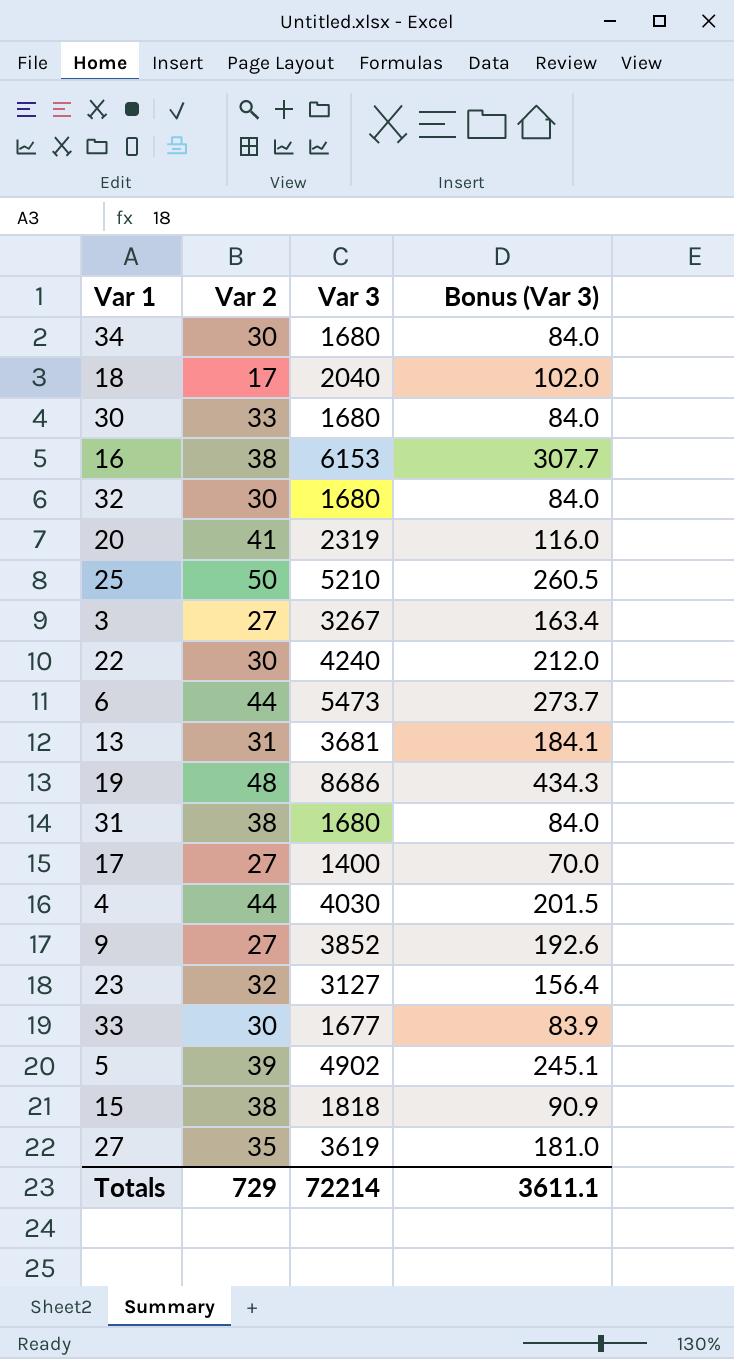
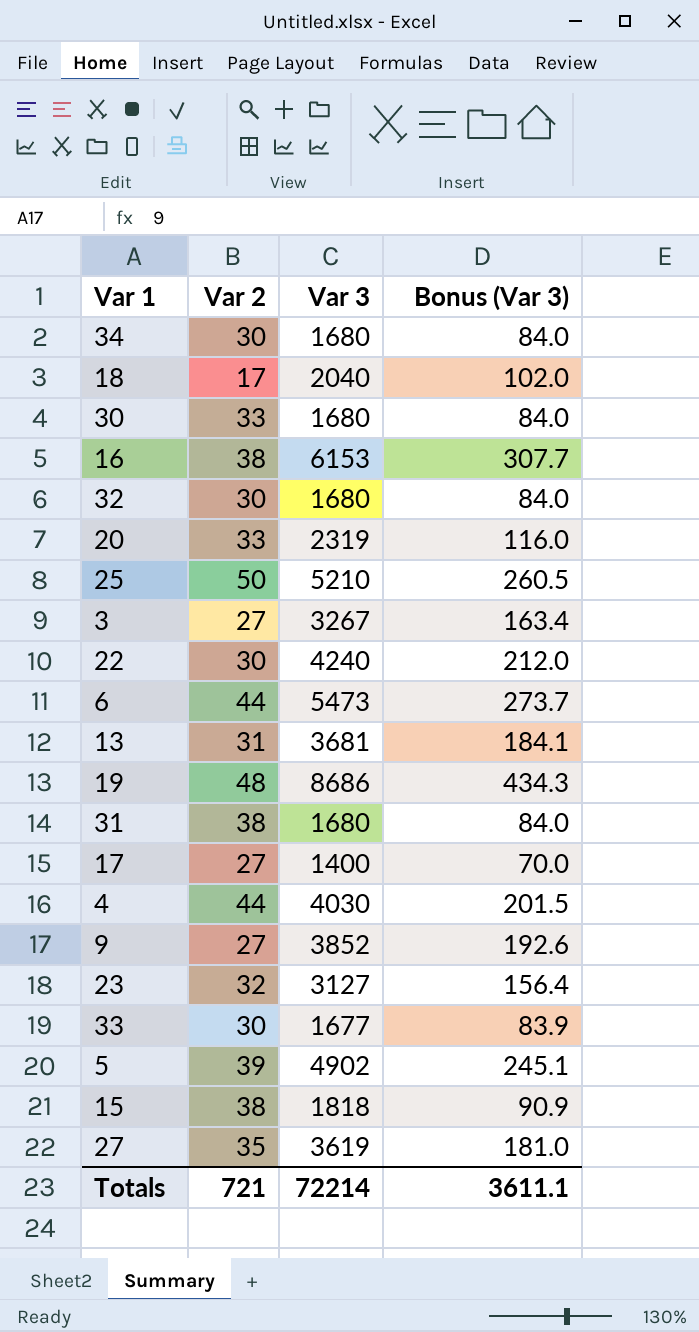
20 | Var 2: 41 -> 33
Totals | Var 2: 729 -> 721

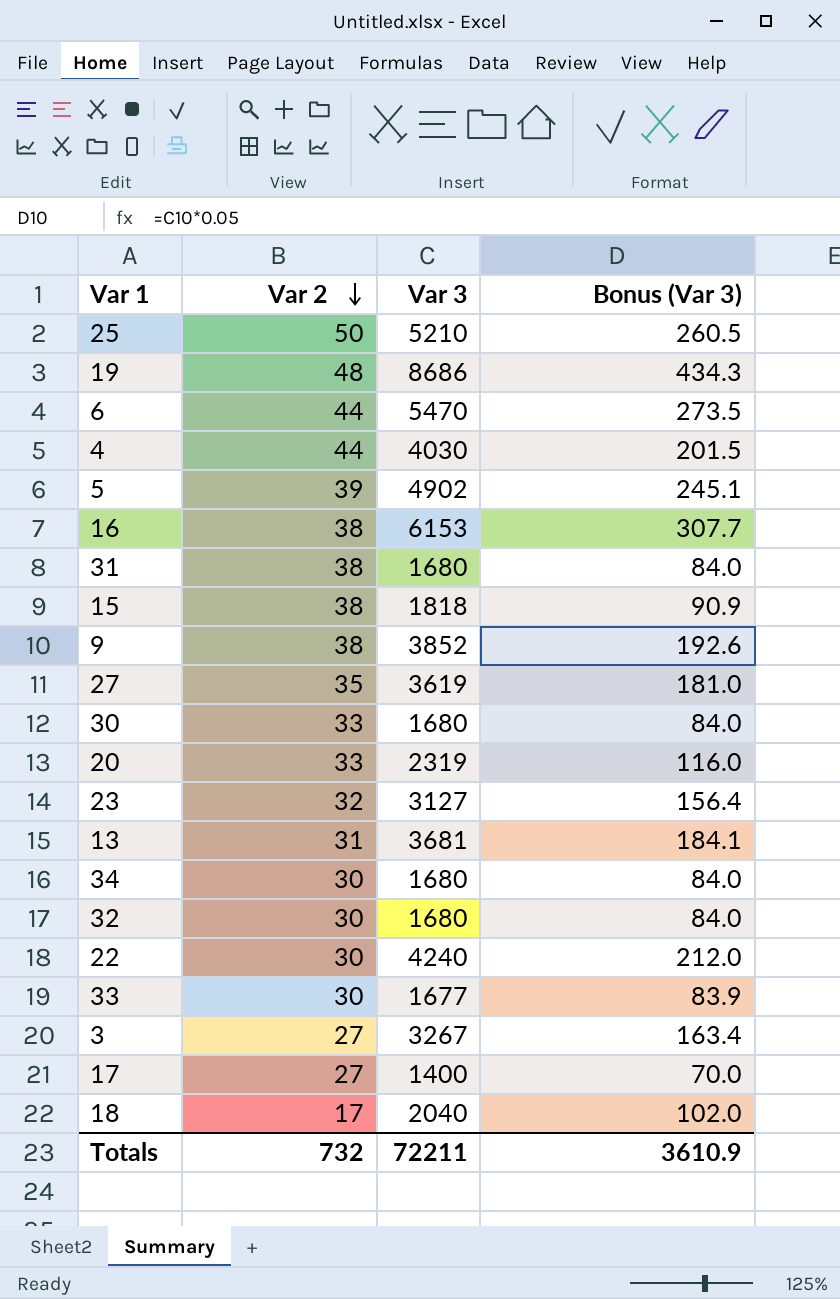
row order: none -> Var 2 descending
6 | Var 3: 5473 -> 5470
6 | Bonus (Var 3): 273.7 -> 273.5
9 | Var 2: 27 -> 38
Totals | Var 2: 721 -> 732
Totals | Var 3: 72214 -> 72211
Totals | Bonus (Var 3): 3611.1 -> 3610.9

